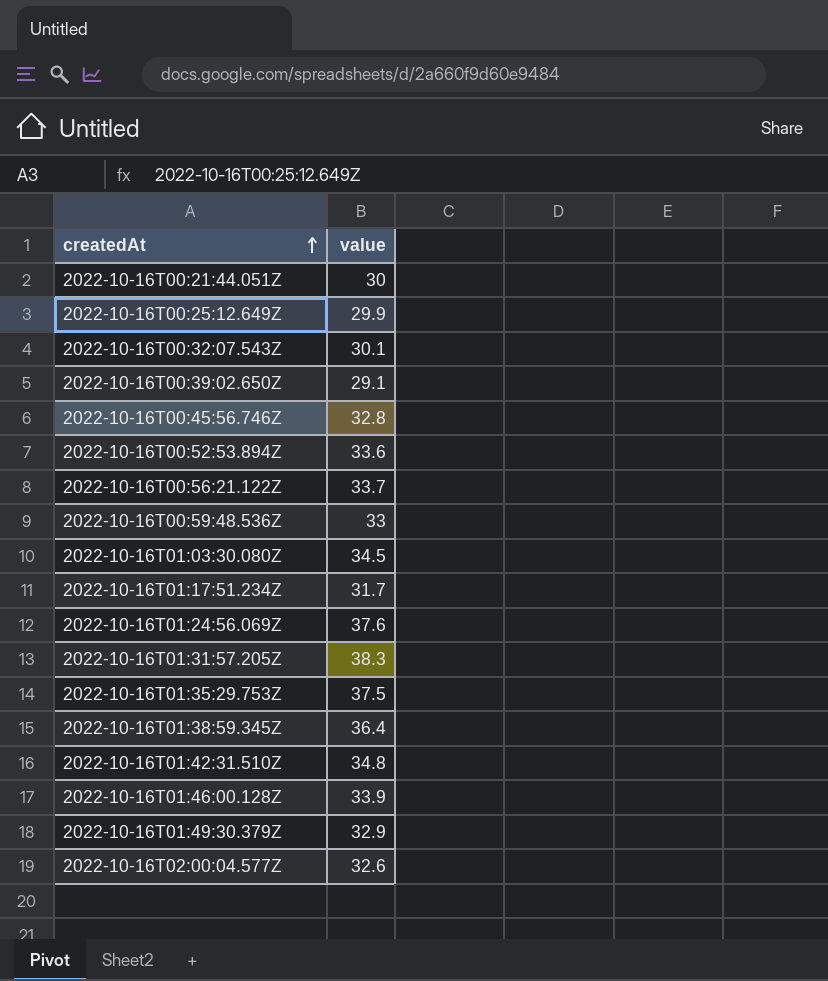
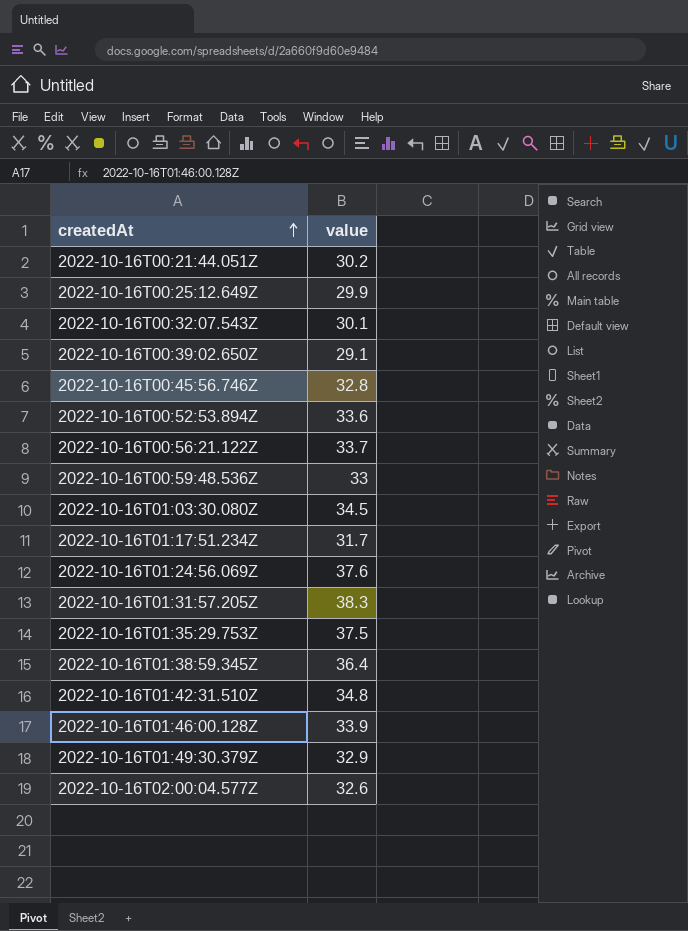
2022-10-16T00:21:44.051Z | value: 30 -> 30.2

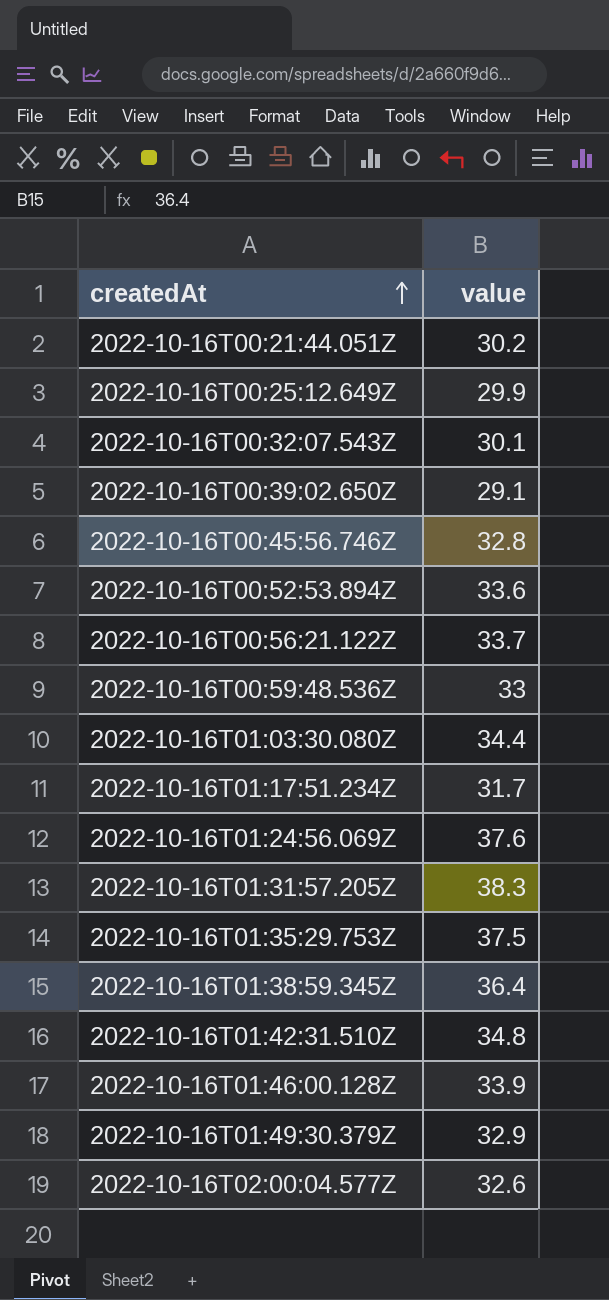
2022-10-16T01:03:30.080Z | value: 34.5 -> 34.4

